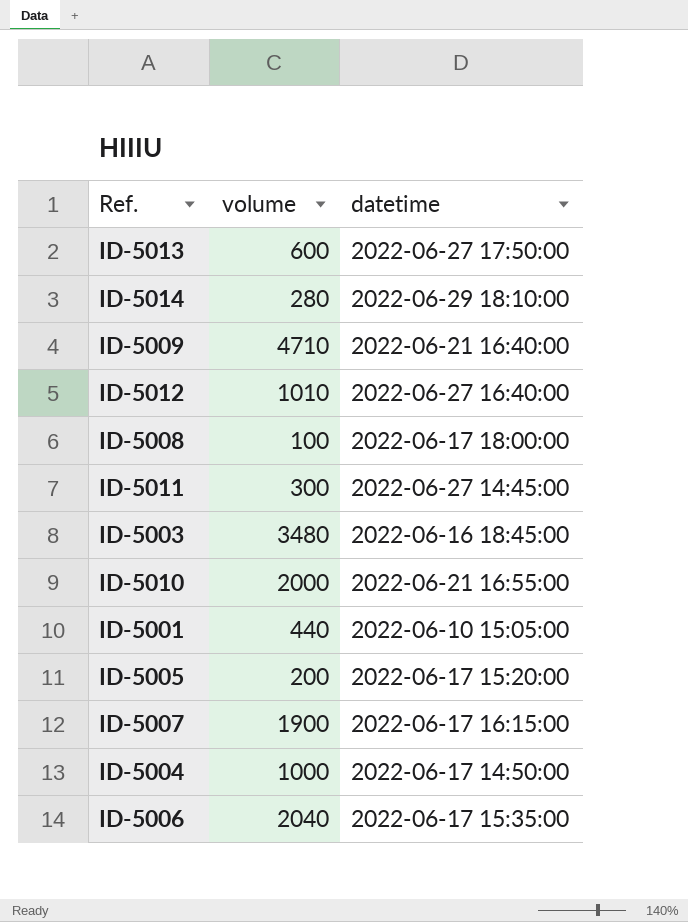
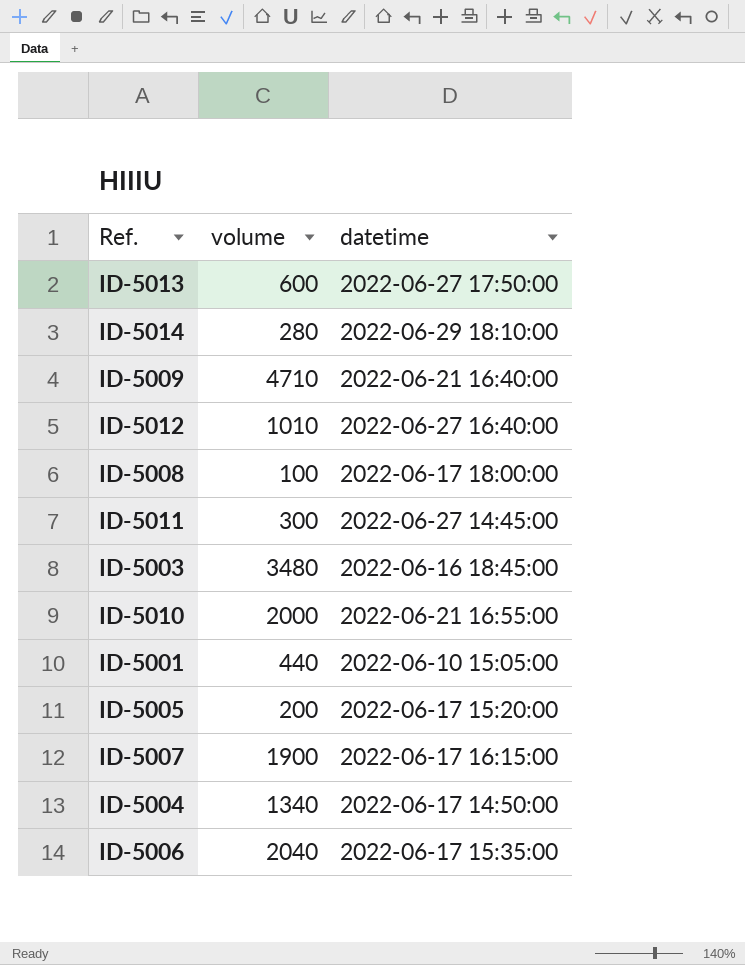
ID-5004 | volume: 1000 -> 1340

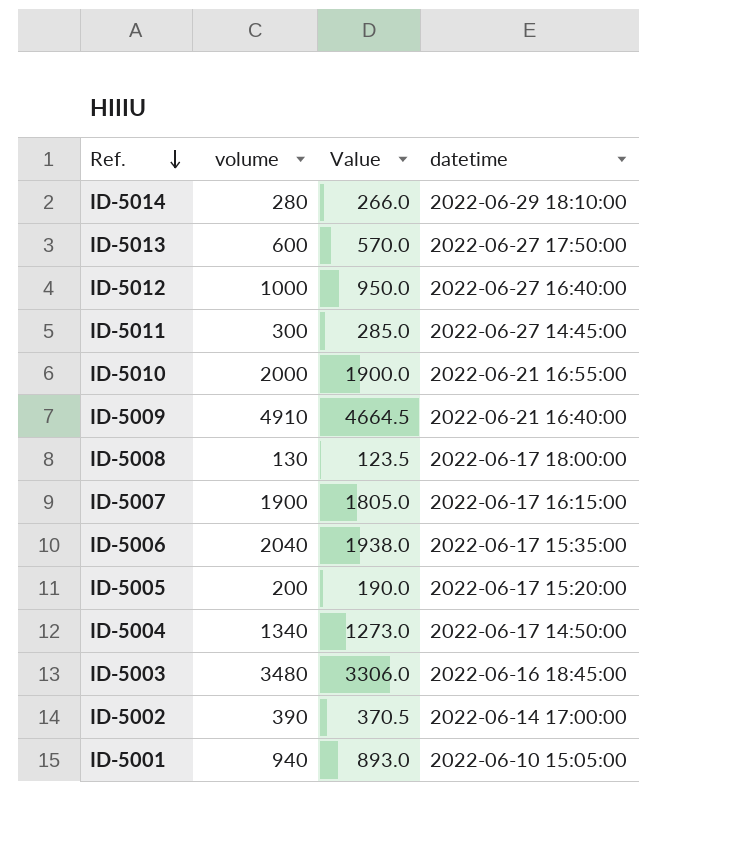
row order: none -> Ref. descending
column Value | formula: none -> [volume] * 0.95
ID-5012 | volume: 1010 -> 1000
ID-5009 | volume: 4710 -> 4910
ID-5008 | volume: 100 -> 130
row ID-5002: none -> 390 | 370.5 | 2022-06-14 17:00:00
ID-5001 | volume: 440 -> 940

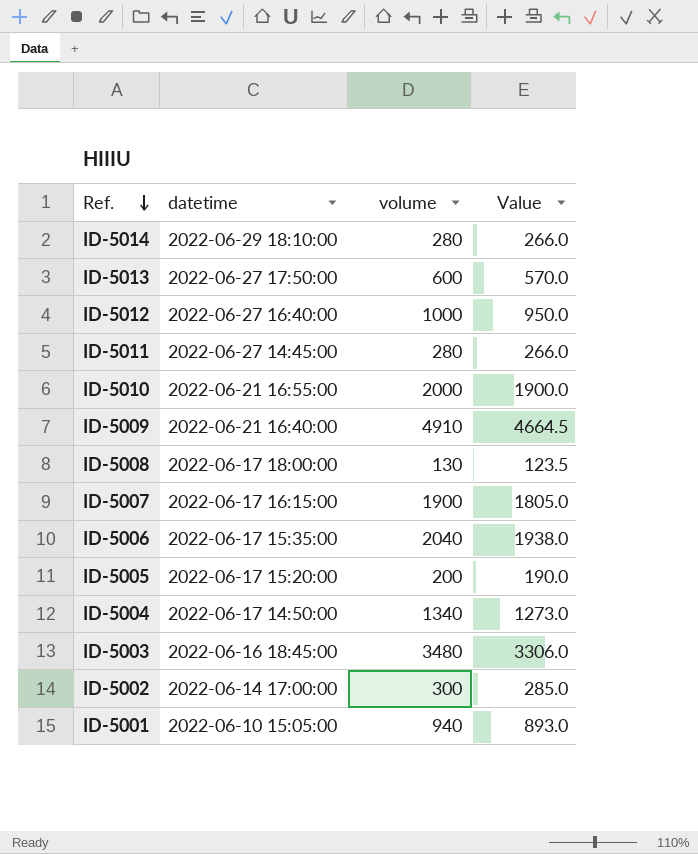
column datetime | position: 4 -> 2
ID-5011 | volume: 300 -> 280
ID-5011 | Value: 285.0 -> 266.0
ID-5002 | volume: 390 -> 300
ID-5002 | Value: 370.5 -> 285.0

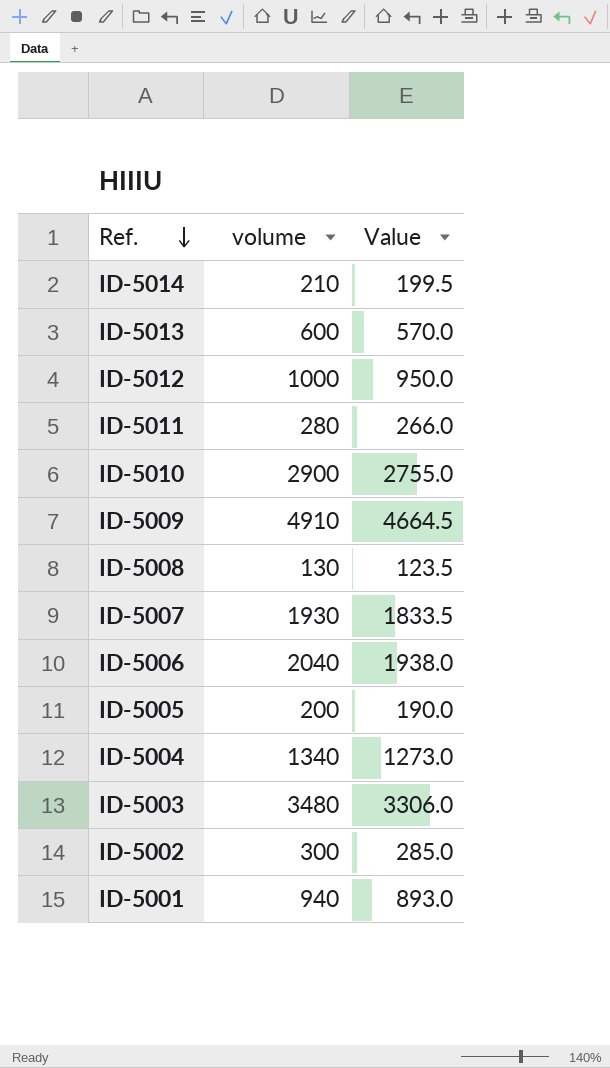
column datetime | position: 2 -> none
ID-5014 | volume: 280 -> 210
ID-5014 | Value: 266.0 -> 199.5
ID-5010 | volume: 2000 -> 2900
ID-5010 | Value: 1900.0 -> 2755.0
ID-5007 | volume: 1900 -> 1930
ID-5007 | Value: 1805.0 -> 1833.5

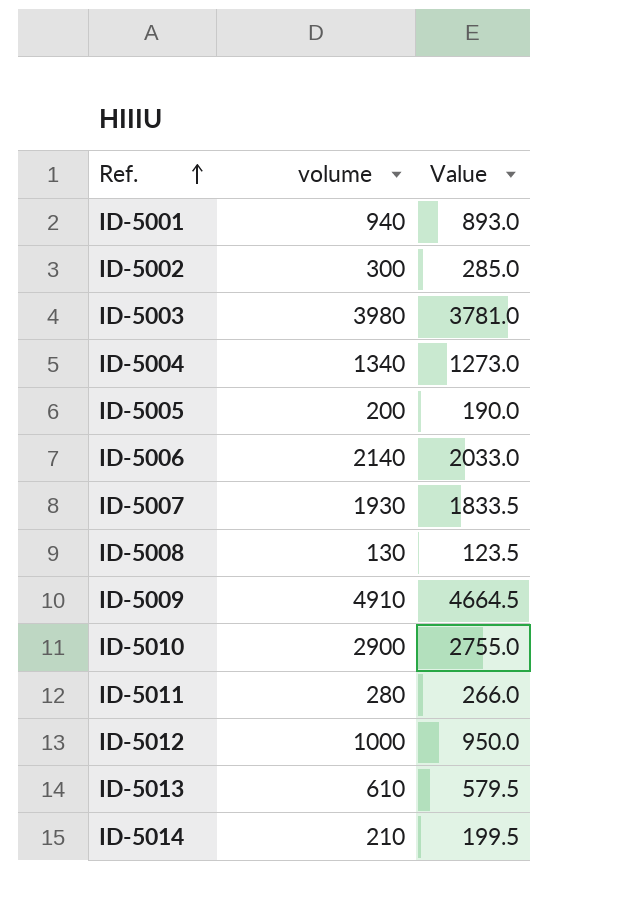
row order: Ref. descending -> Ref. ascending
ID-5003 | volume: 3480 -> 3980
ID-5003 | Value: 3306.0 -> 3781.0
ID-5006 | volume: 2040 -> 2140
ID-5006 | Value: 1938.0 -> 2033.0
ID-5013 | volume: 600 -> 610
ID-5013 | Value: 570.0 -> 579.5

